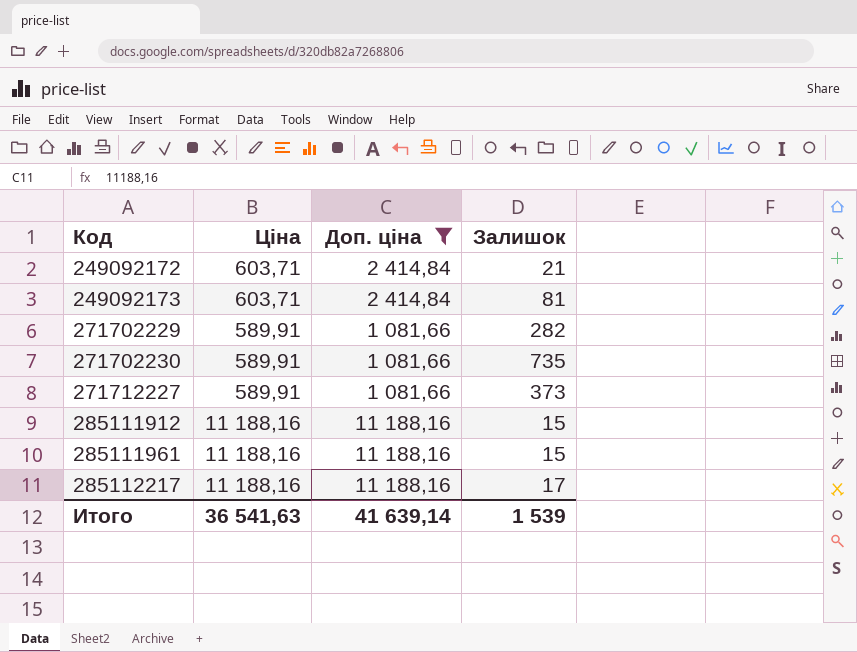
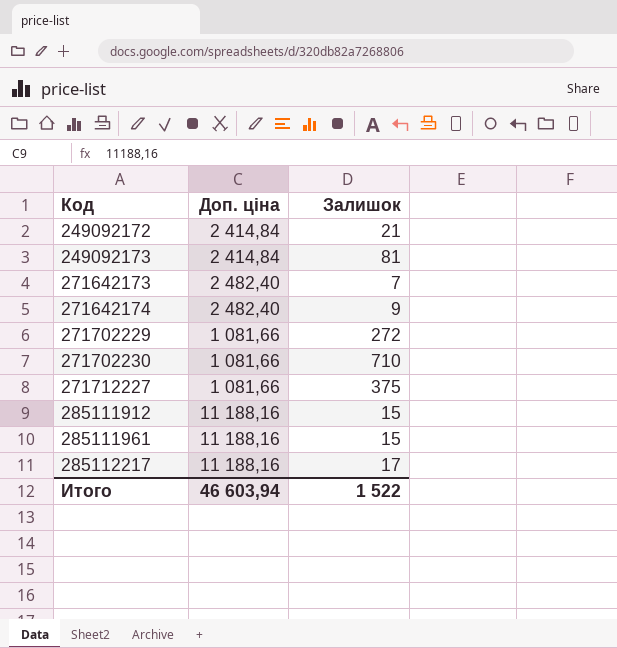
filter: Доп. ціна != 2 482,40 -> none
column Ціна | position: 2 -> none
271702229 | Залишок: 282 -> 272
271702230 | Залишок: 735 -> 710
271712227 | Залишок: 373 -> 375
Итого | Доп. ціна: 41 639,14 -> 46 603,94
Итого | Залишок: 1 539 -> 1 522

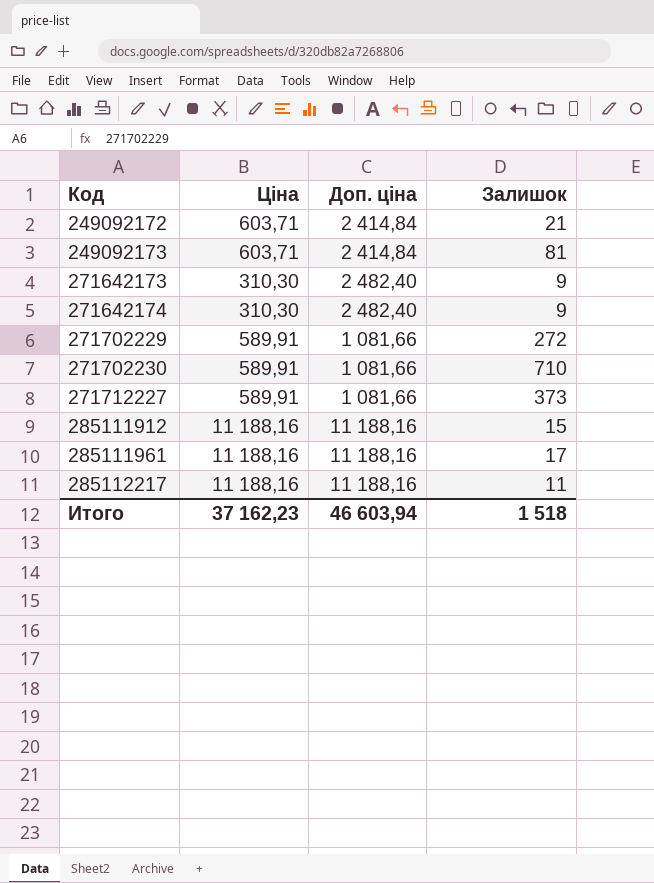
column Ціна | position: none -> 2
271642173 | Залишок: 7 -> 9
271712227 | Залишок: 375 -> 373
285111961 | Залишок: 15 -> 17
285112217 | Залишок: 17 -> 11
Итого | Залишок: 1 522 -> 1 518

